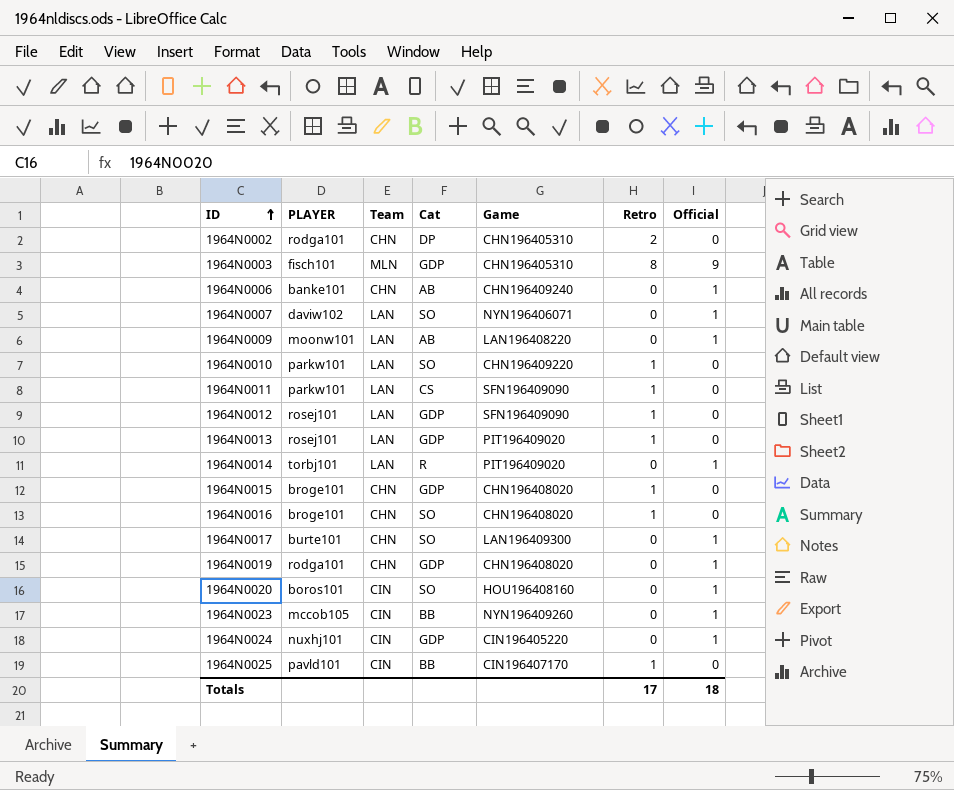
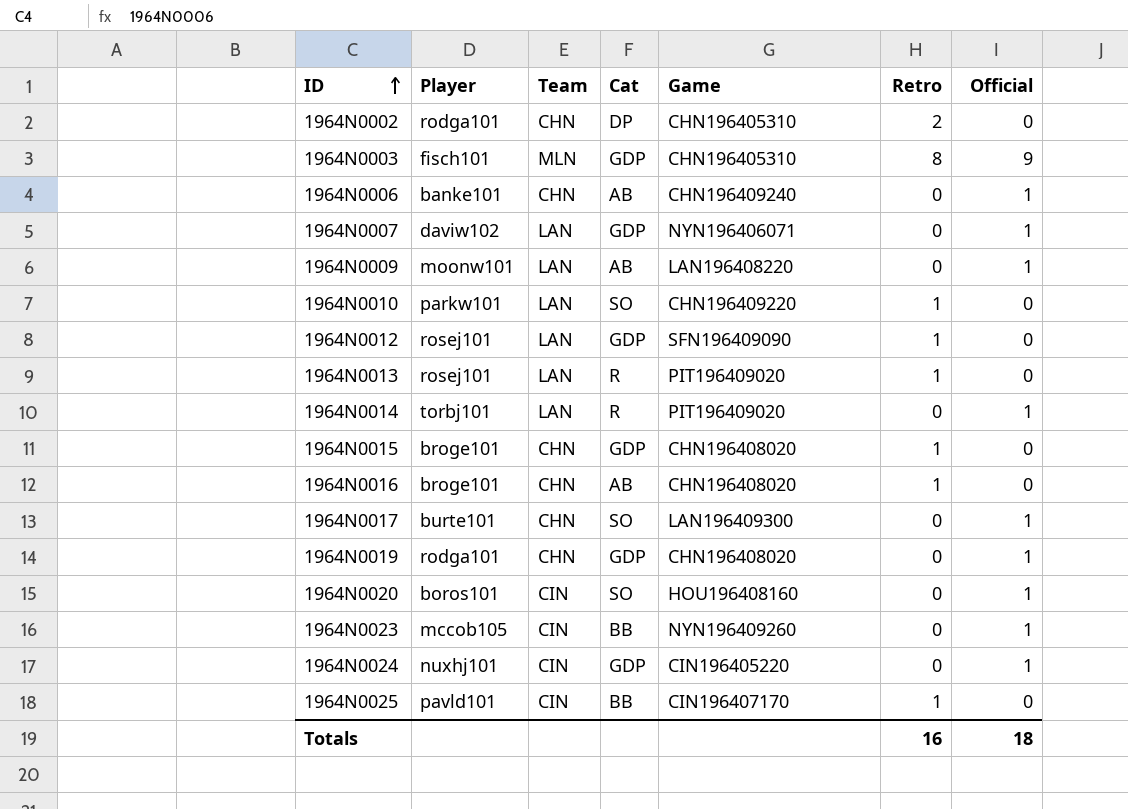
column name: PLAYER -> Player
row 1964N0011: parkw101 | LAN | CS | SFN196409090 | 1 | 0 -> none
1964N0007 | Cat: SO -> GDP
1964N0013 | Cat: GDP -> R
1964N0016 | Cat: SO -> AB
Totals | Retro: 17 -> 16

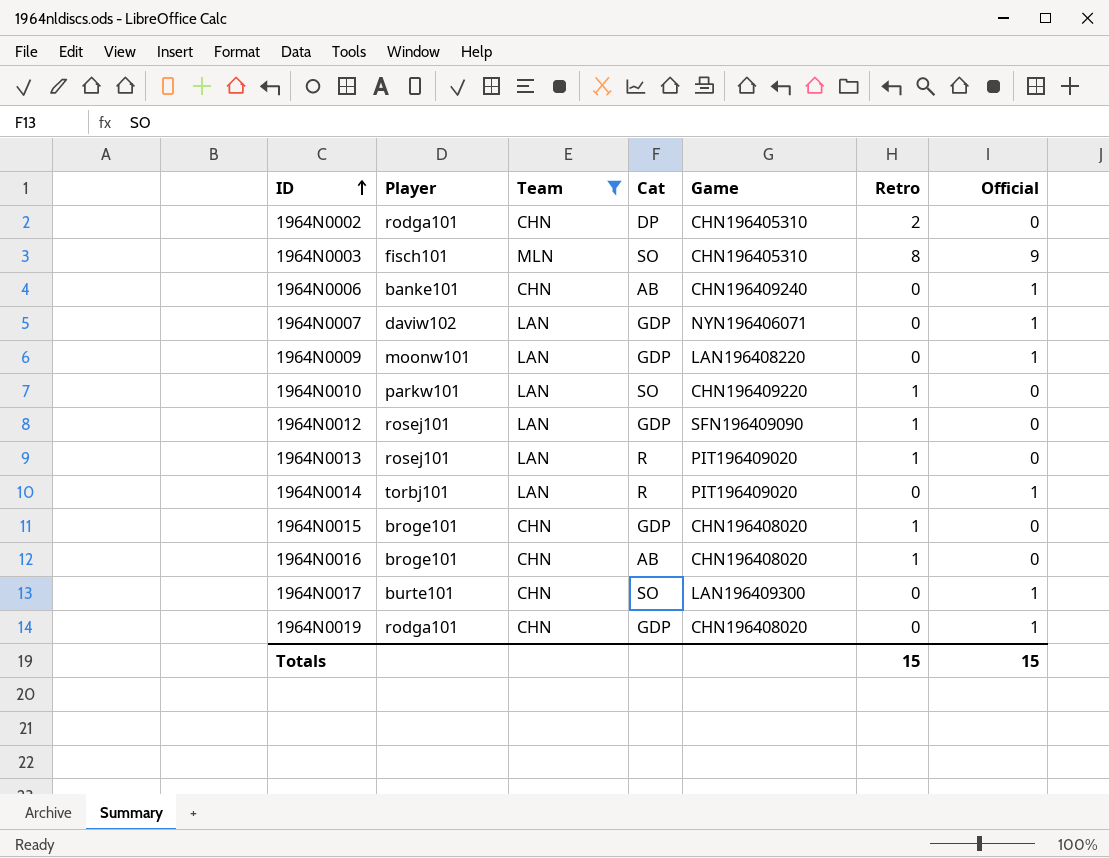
filter: none -> Team != CIN
1964N0003 | Cat: GDP -> SO
1964N0009 | Cat: AB -> GDP
Totals | Retro: 16 -> 15
Totals | Official: 18 -> 15

